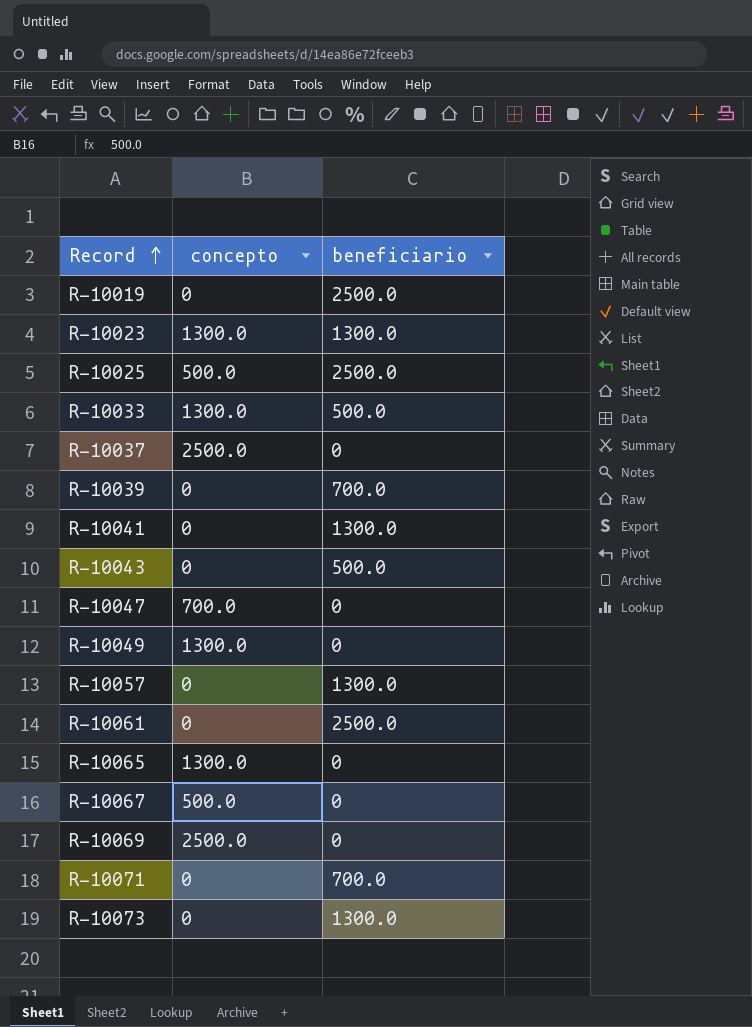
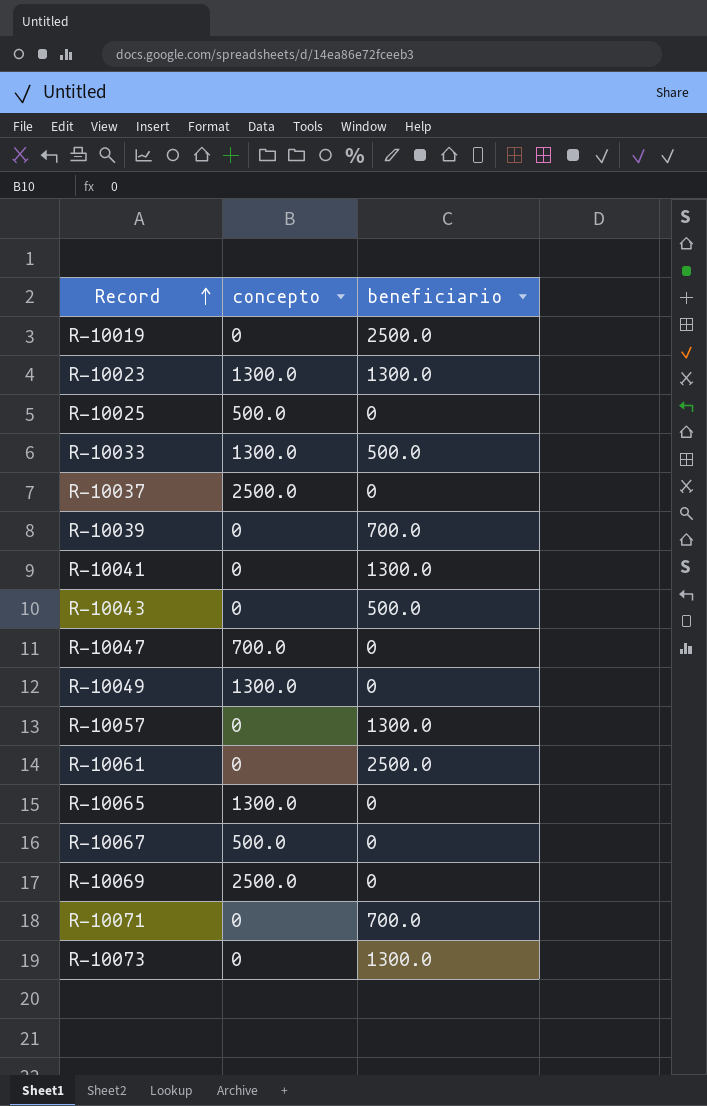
R-10025 | beneficiario: 2500.0 -> 0

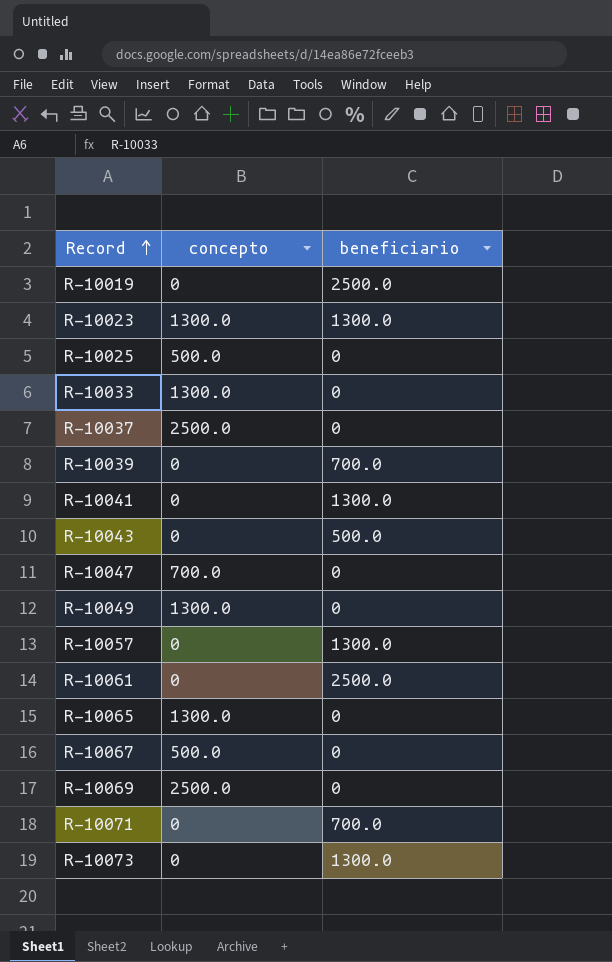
R-10033 | beneficiario: 500.0 -> 0

